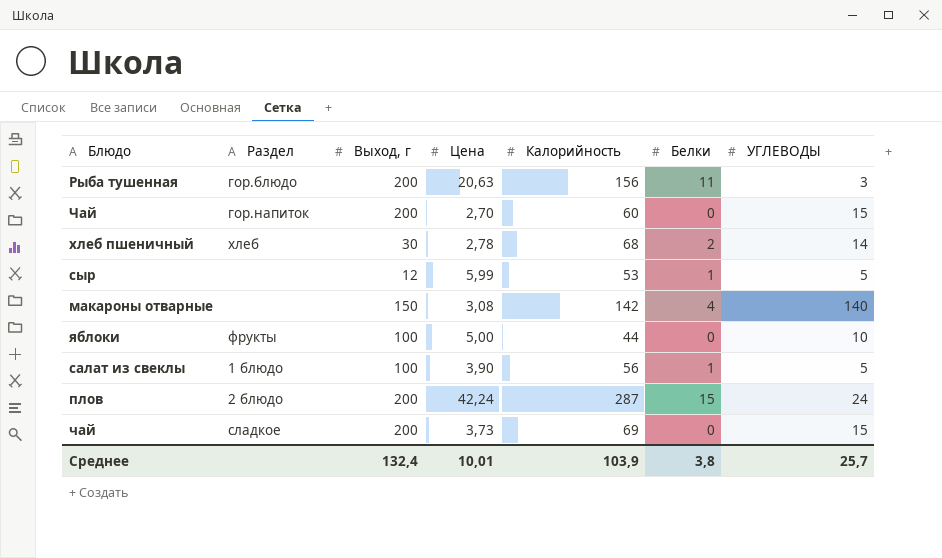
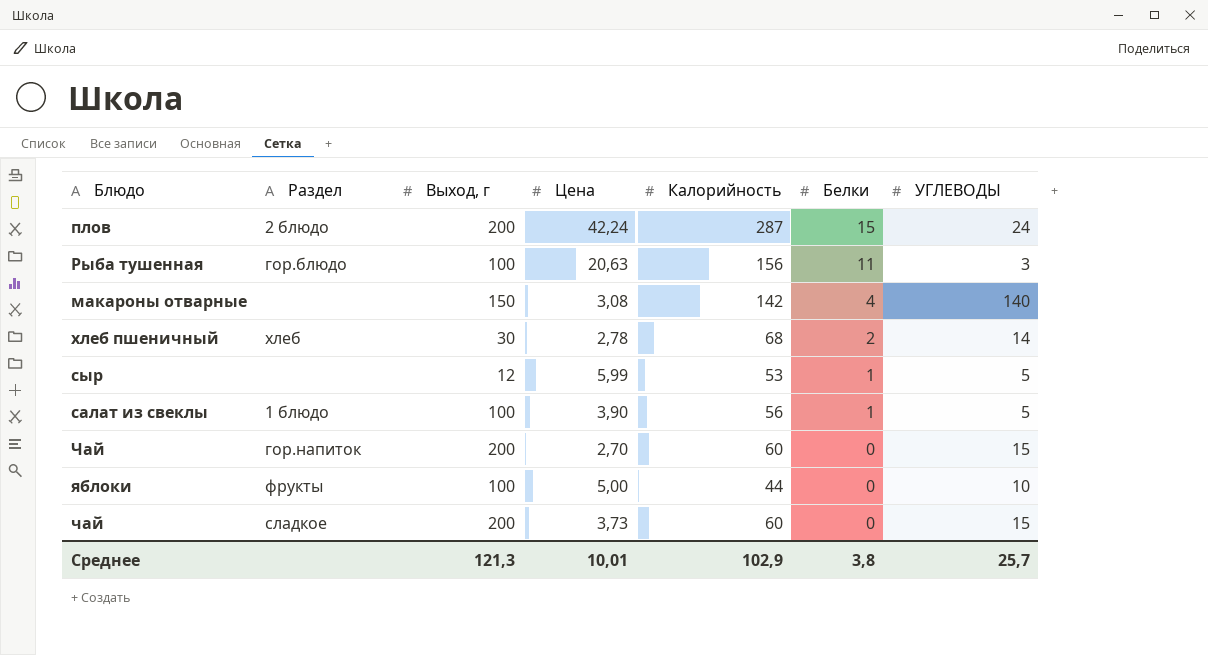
row order: none -> Белки descending
Рыба тушенная | Выход, г: 200 -> 100
чай | Калорийность: 69 -> 60
Среднее | Выход, г: 132,4 -> 121,3
Среднее | Калорийность: 103,9 -> 102,9

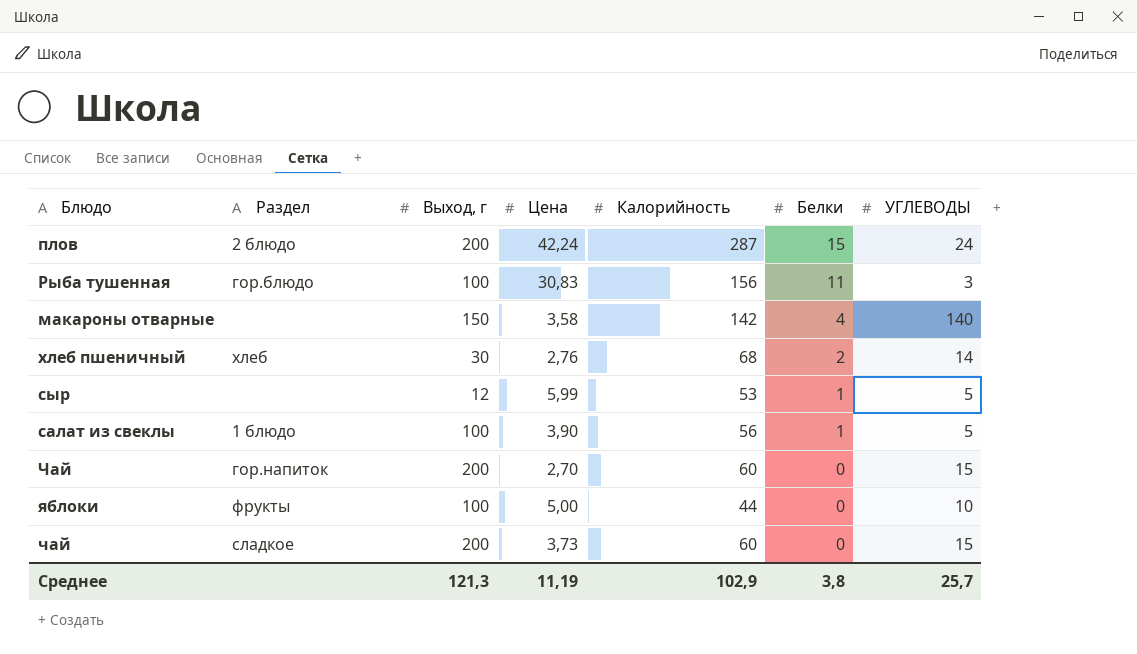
Рыба тушенная | Цена: 20,63 -> 30,83
макароны отварные | Цена: 3,08 -> 3,58
хлеб пшеничный | Цена: 2,78 -> 2,76
Среднее | Цена: 10,01 -> 11,19

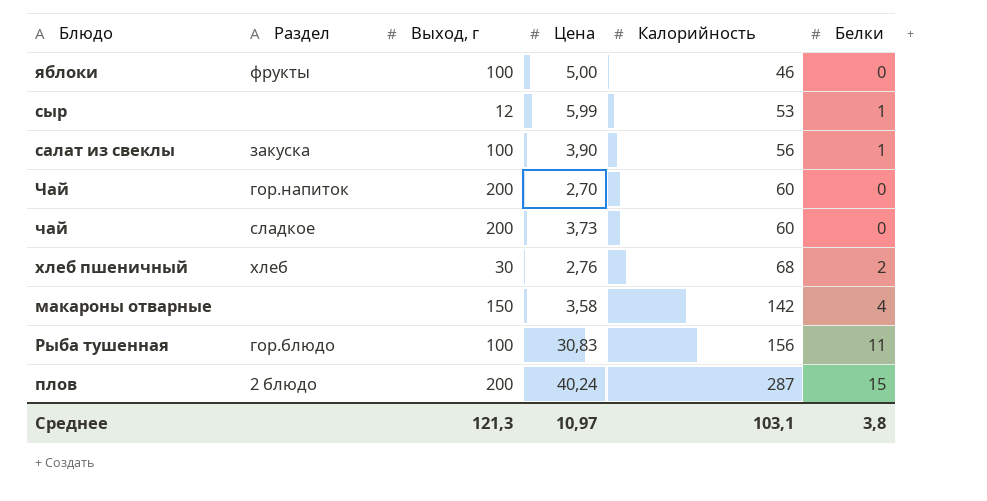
row order: Белки descending -> Калорийность ascending
column УГЛЕВОДЫ | position: 7 -> none
яблоки | Калорийность: 44 -> 46
салат из свеклы | Раздел: 1 блюдо -> закуска
плов | Цена: 42,24 -> 40,24
Среднее | Цена: 11,19 -> 10,97
Среднее | Калорийность: 102,9 -> 103,1

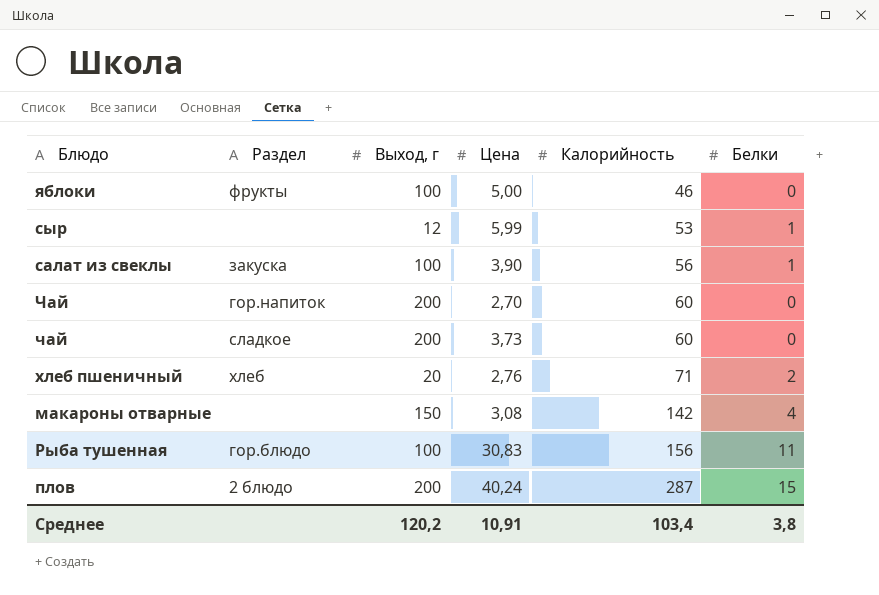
хлеб пшеничный | Выход, г: 30 -> 20
хлеб пшеничный | Калорийность: 68 -> 71
макароны отварные | Цена: 3,58 -> 3,08
Среднее | Выход, г: 121,3 -> 120,2
Среднее | Цена: 10,97 -> 10,91
Среднее | Калорийность: 103,1 -> 103,4

